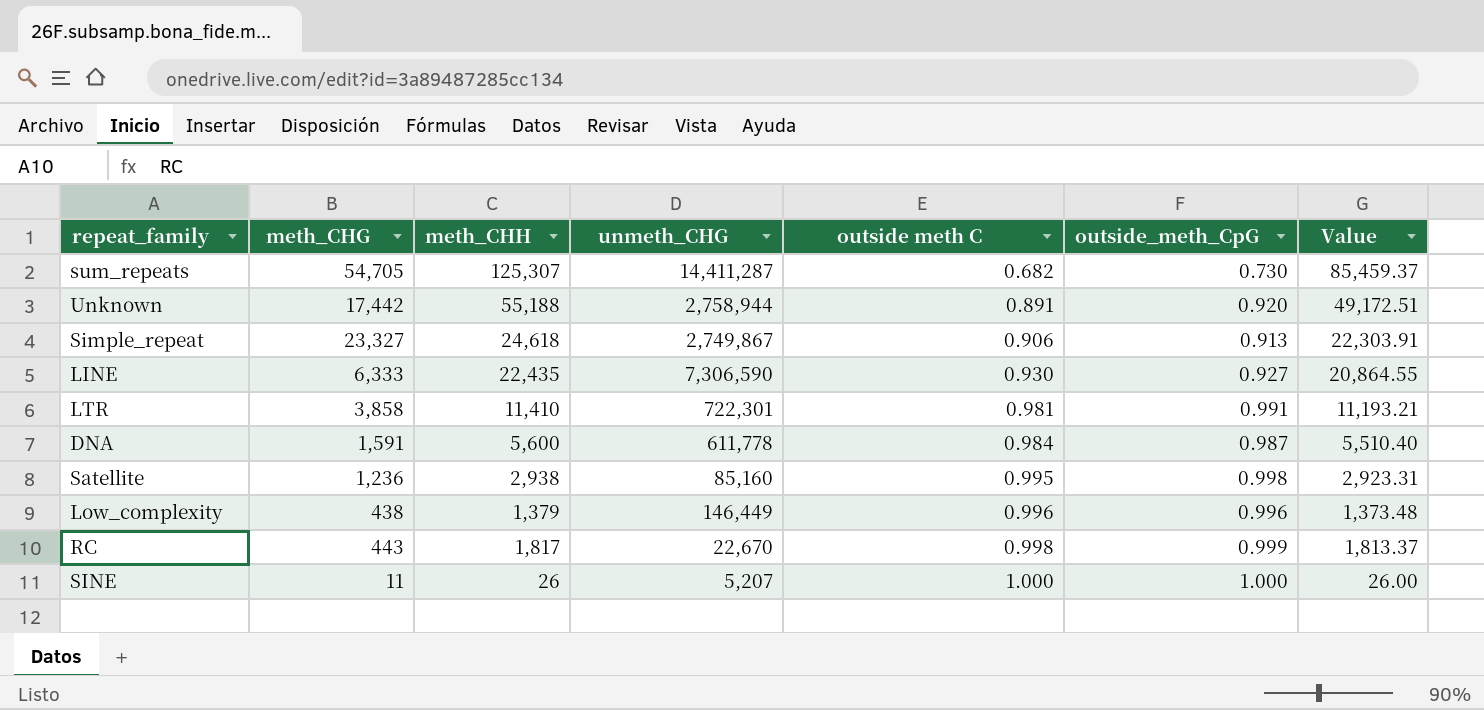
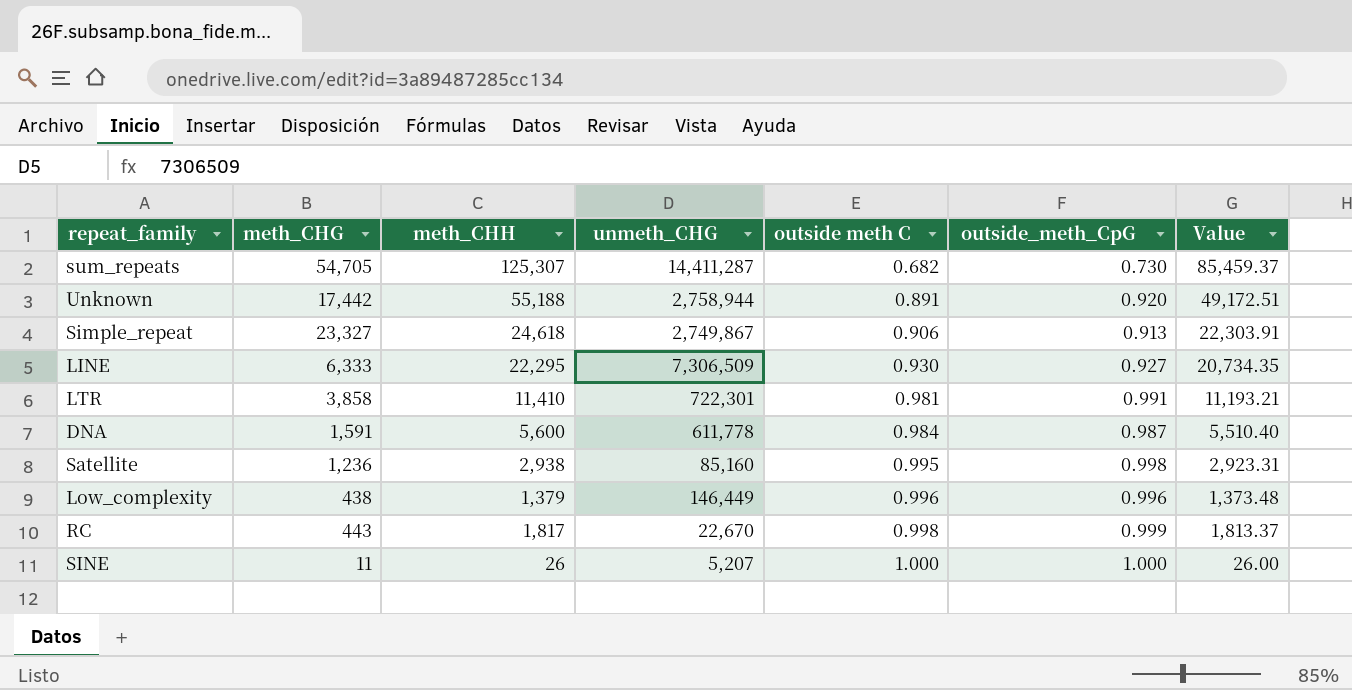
LINE | meth_CHH: 22,435 -> 22,295
LINE | unmeth_CHG: 7,306,590 -> 7,306,509
LINE | Value: 20,864.55 -> 20,734.35

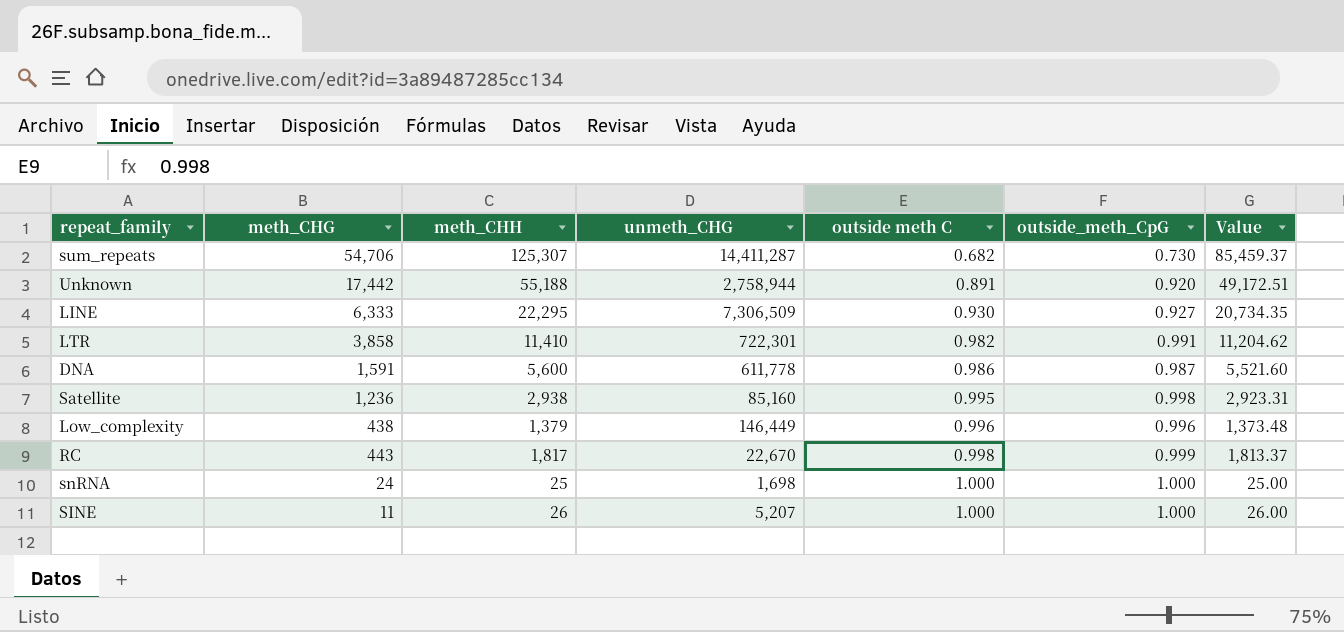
row Simple_repeat: 23,327 | 24,618 | 2,749,867 | 0.906 | 0.913 | 22,303.91 -> none
sum_repeats | meth_CHG: 54,705 -> 54,706
LTR | outside meth C: 0.981 -> 0.982
LTR | Value: 11,193.21 -> 11,204.62
DNA | outside meth C: 0.984 -> 0.986
DNA | Value: 5,510.40 -> 5,521.60
row snRNA: none -> 24 | 25 | 1,698 | 1.000 | 1.000 | 25.00

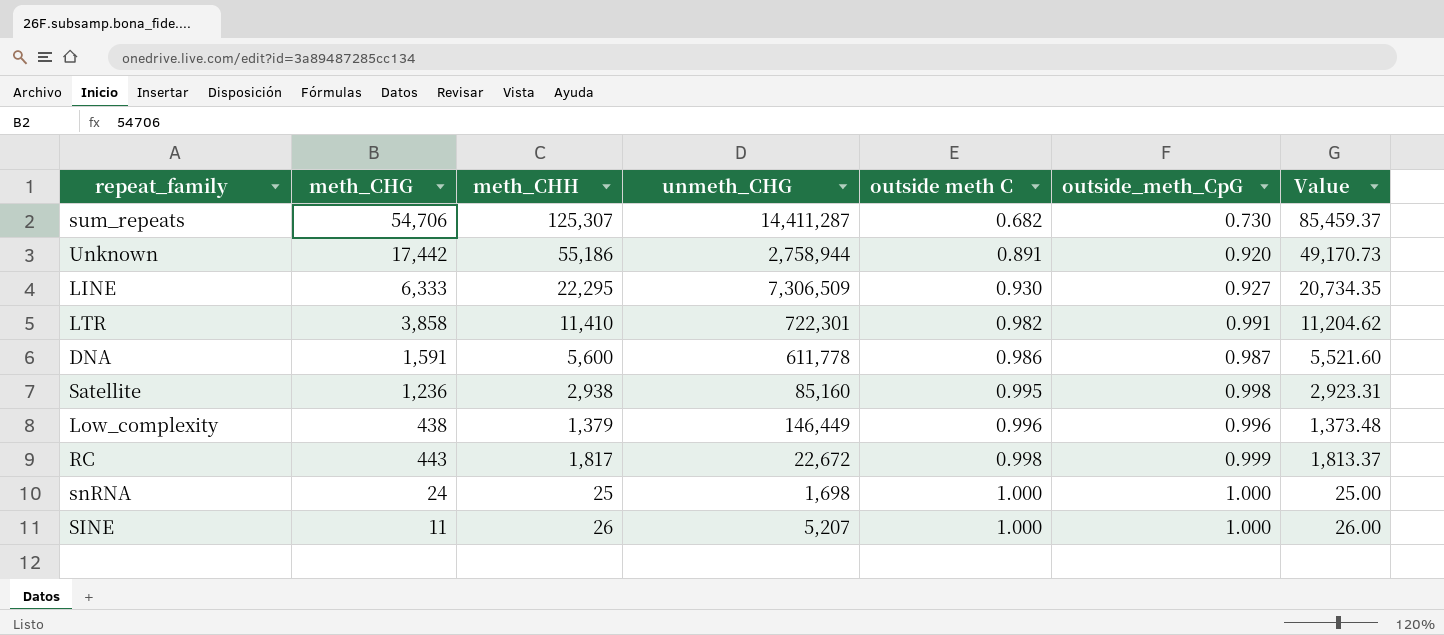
Unknown | meth_CHH: 55,188 -> 55,186
Unknown | Value: 49,172.51 -> 49,170.73
RC | unmeth_CHG: 22,670 -> 22,672

